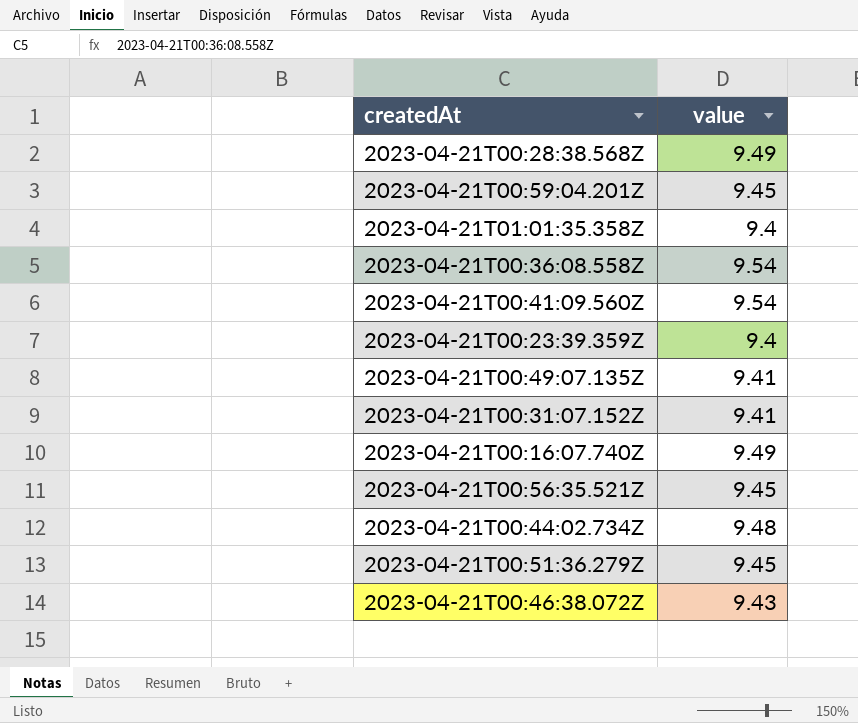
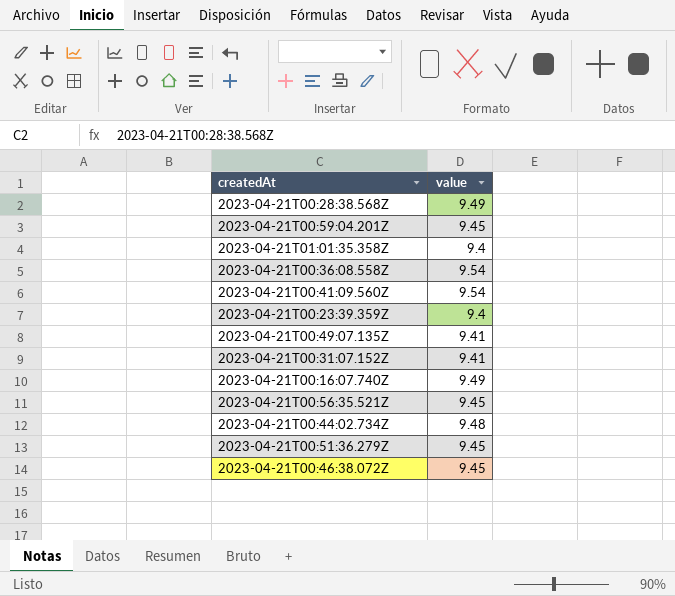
2023-04-21T00:46:38.072Z | value: 9.43 -> 9.45

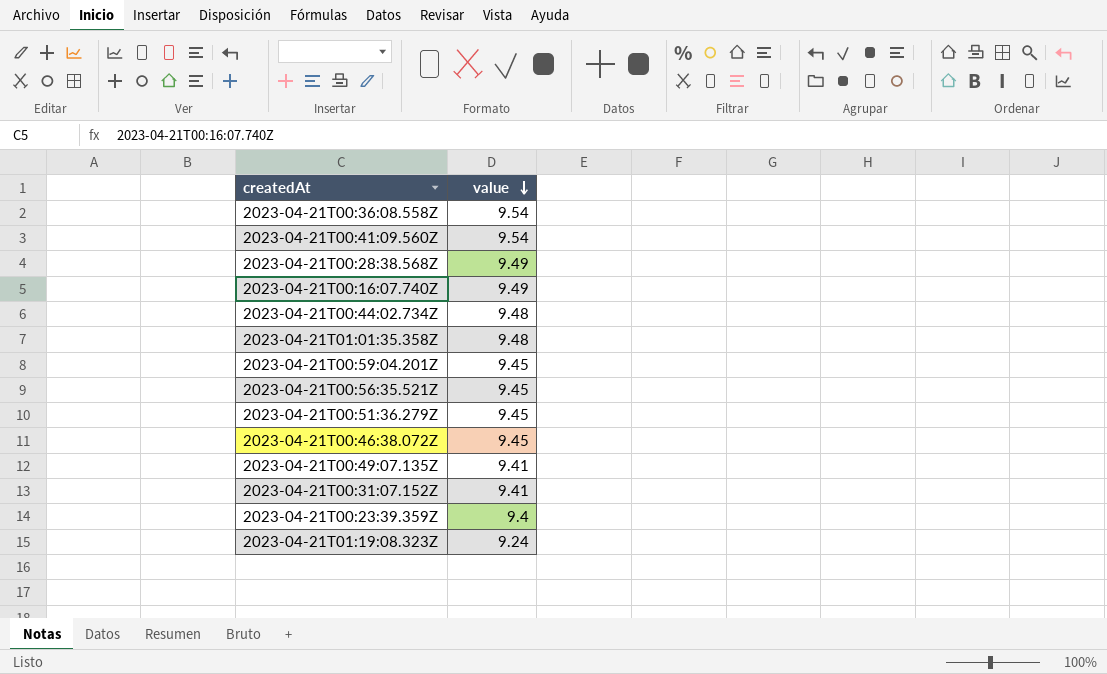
row order: none -> value descending
2023-04-21T01:01:35.358Z | value: 9.4 -> 9.48
row 2023-04-21T01:19:08.323Z: none -> 9.24

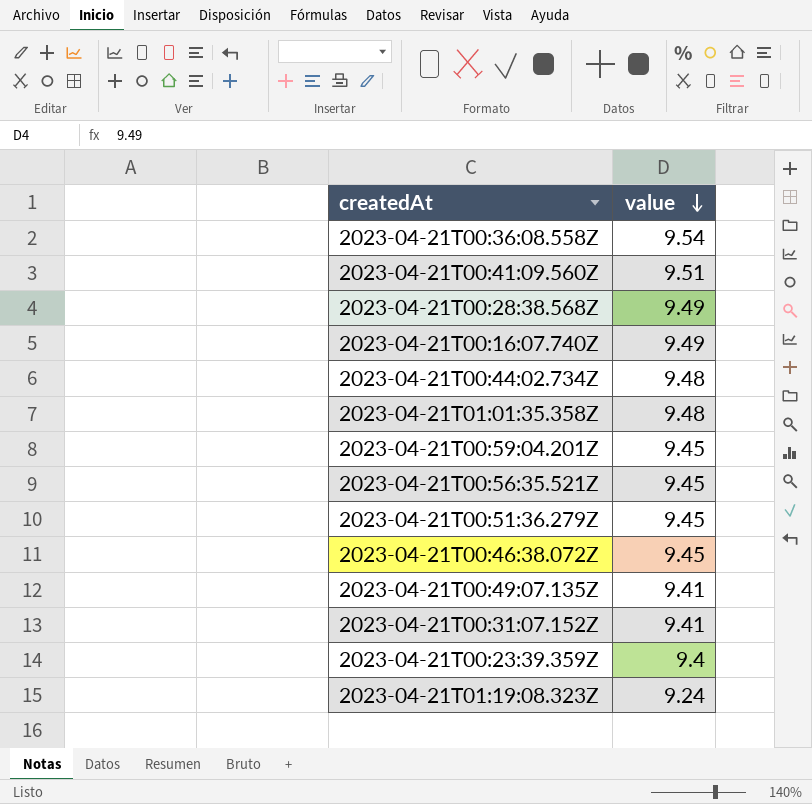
2023-04-21T00:41:09.560Z | value: 9.54 -> 9.51

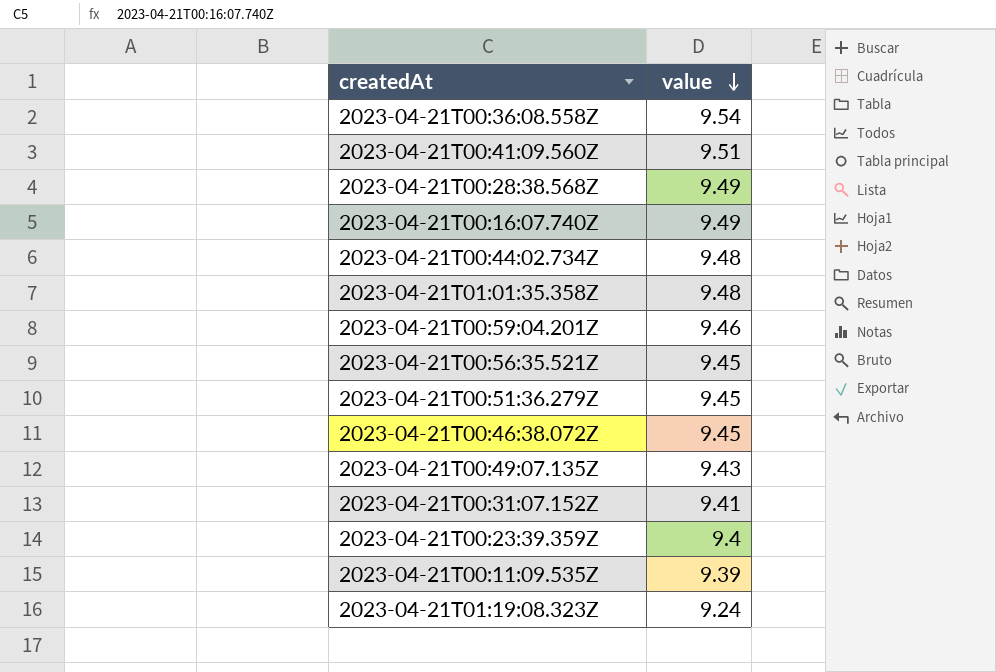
2023-04-21T00:59:04.201Z | value: 9.45 -> 9.46
2023-04-21T00:49:07.135Z | value: 9.41 -> 9.43
row 2023-04-21T00:11:09.535Z: none -> 9.39

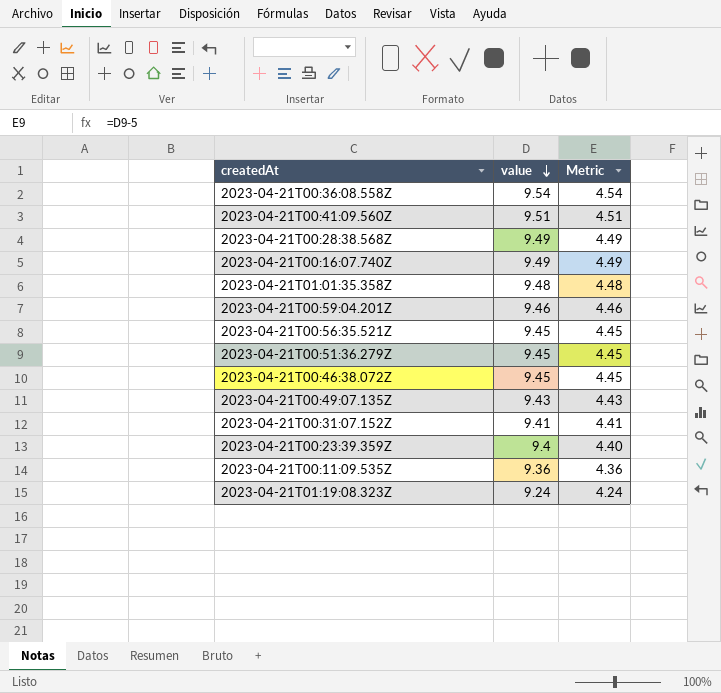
column Metric | formula: none -> [value] - 5
row 2023-04-21T00:44:02.734Z: 9.48 -> none
2023-04-21T00:11:09.535Z | value: 9.39 -> 9.36

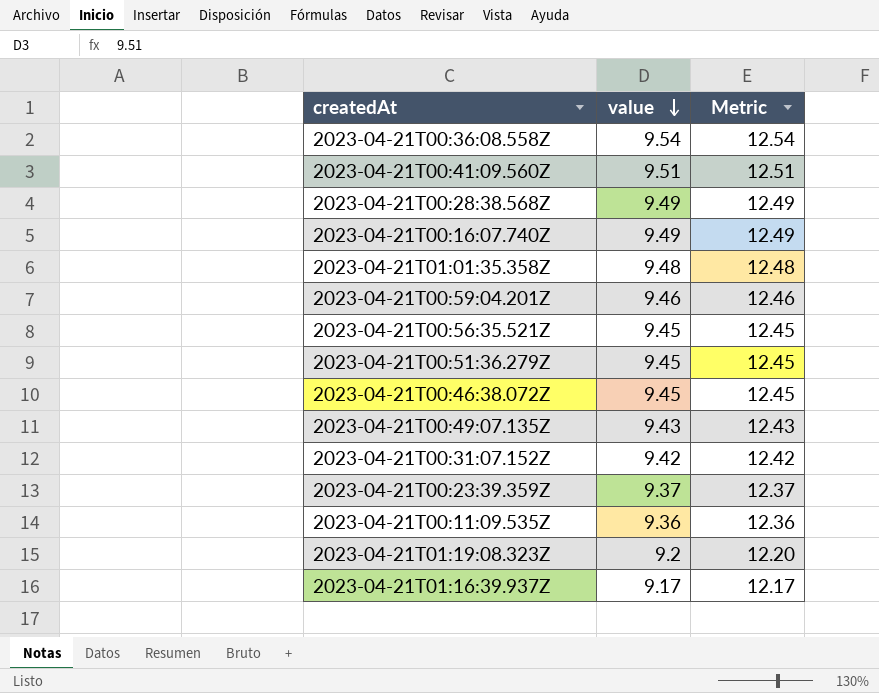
column Metric | formula: [value] - 5 -> [value] + 3
2023-04-21T00:31:07.152Z | value: 9.41 -> 9.42
2023-04-21T00:23:39.359Z | value: 9.4 -> 9.37
2023-04-21T01:19:08.323Z | value: 9.24 -> 9.2
row 2023-04-21T01:16:39.937Z: none -> 9.17 | 12.17

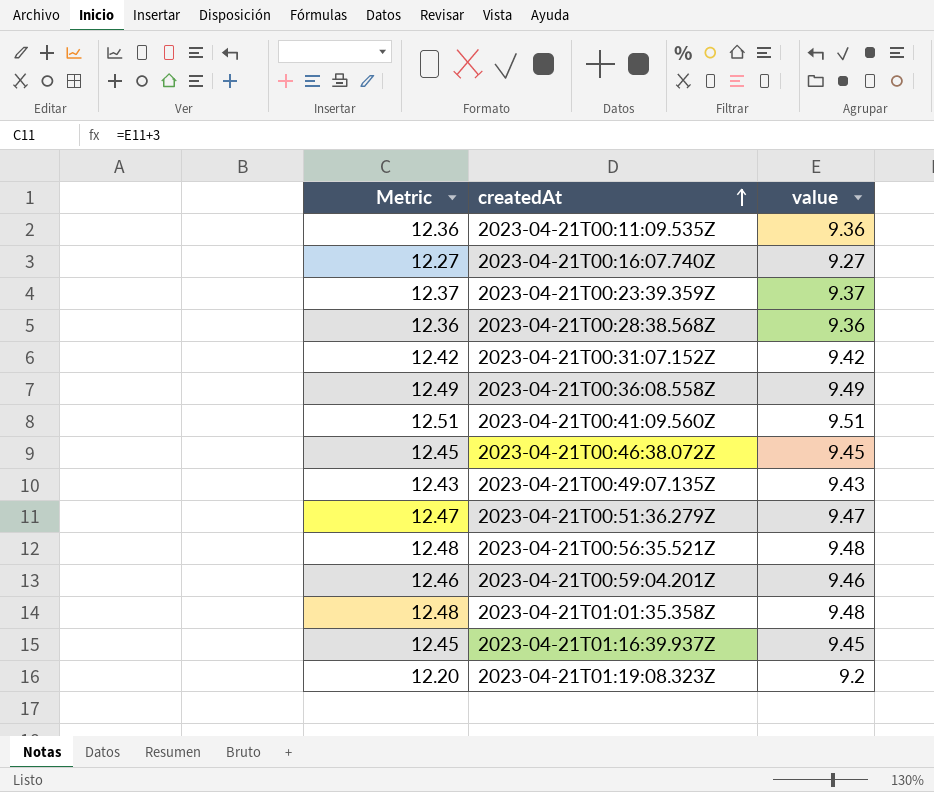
row order: value descending -> createdAt ascending
column Metric | position: 3 -> 1
2023-04-21T00:16:07.740Z | Metric: 12.49 -> 12.27
2023-04-21T00:16:07.740Z | value: 9.49 -> 9.27
2023-04-21T00:28:38.568Z | Metric: 12.49 -> 12.36
2023-04-21T00:28:38.568Z | value: 9.49 -> 9.36
2023-04-21T00:36:08.558Z | Metric: 12.54 -> 12.49
2023-04-21T00:36:08.558Z | value: 9.54 -> 9.49
2023-04-21T00:51:36.279Z | Metric: 12.45 -> 12.47
2023-04-21T00:51:36.279Z | value: 9.45 -> 9.47
2023-04-21T00:56:35.521Z | Metric: 12.45 -> 12.48
2023-04-21T00:56:35.521Z | value: 9.45 -> 9.48
2023-04-21T01:16:39.937Z | Metric: 12.17 -> 12.45
2023-04-21T01:16:39.937Z | value: 9.17 -> 9.45

